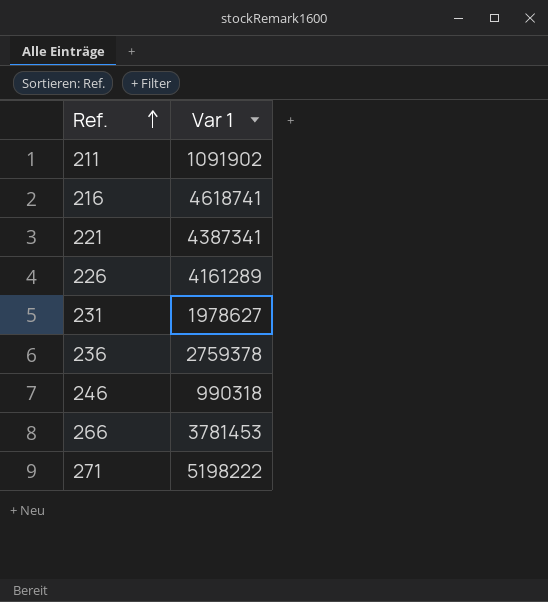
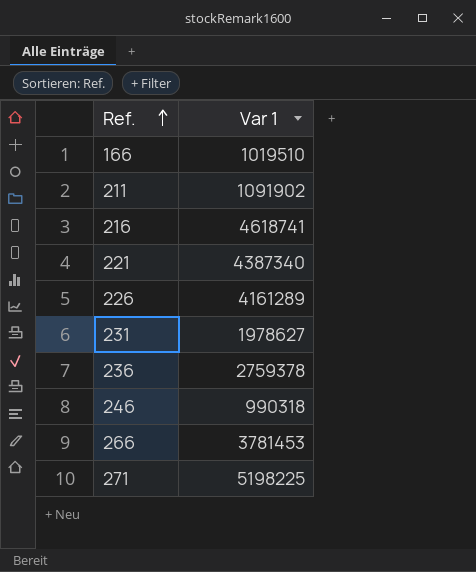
row 166: none -> 1019510
221 | Var 1: 4387341 -> 4387340
271 | Var 1: 5198222 -> 5198225

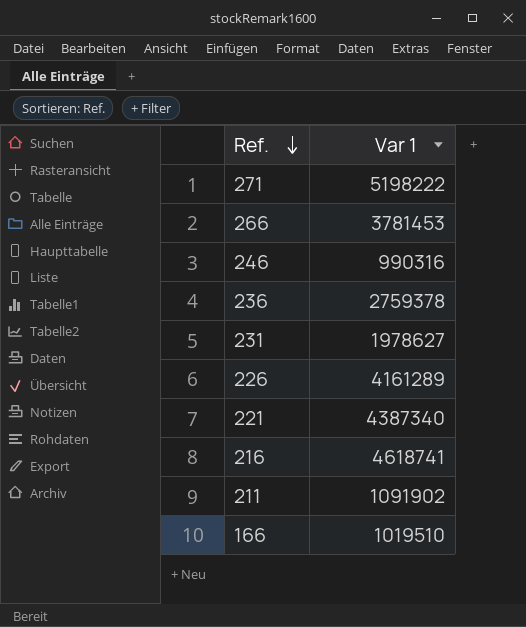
row order: Ref. ascending -> Ref. descending
271 | Var 1: 5198225 -> 5198222
246 | Var 1: 990318 -> 990316

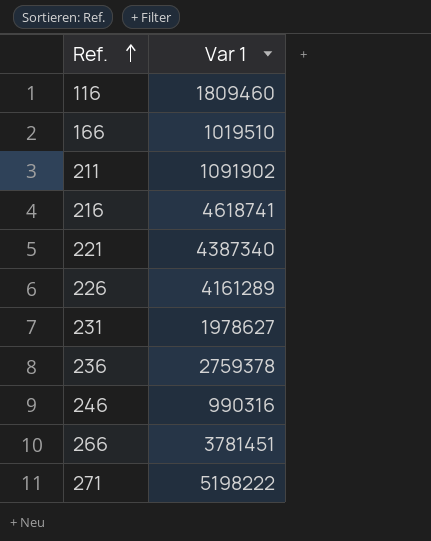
row order: Ref. descending -> Ref. ascending
row 116: none -> 1809460
266 | Var 1: 3781453 -> 3781451

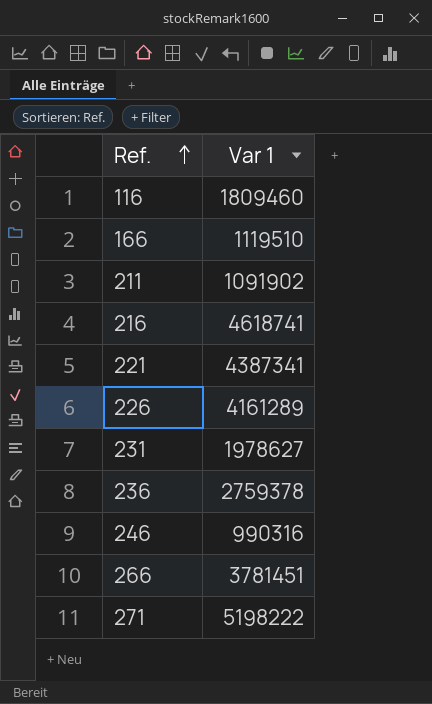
166 | Var 1: 1019510 -> 1119510
221 | Var 1: 4387340 -> 4387341

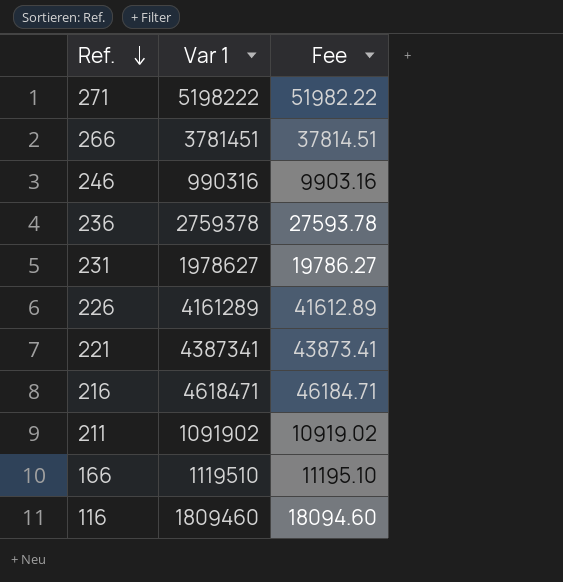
row order: Ref. ascending -> Ref. descending
column Fee | formula: none -> [Var 1] * 0.01
216 | Var 1: 4618741 -> 4618471

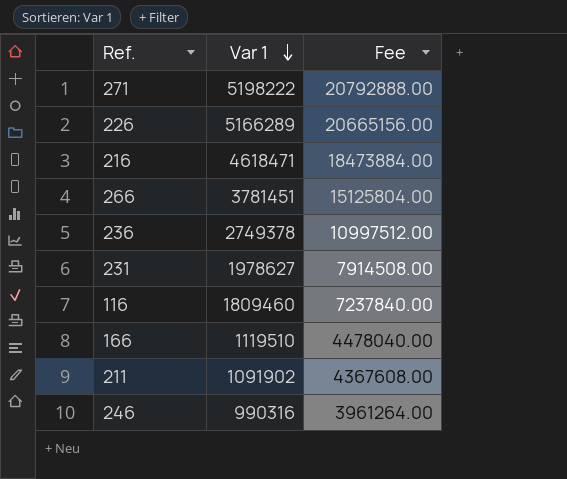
row order: Ref. descending -> Var 1 descending
column Fee | formula: [Var 1] * 0.01 -> [Var 1] * 4
row 221: 4387341 | 43873.41 -> none
226 | Var 1: 4161289 -> 5166289
236 | Var 1: 2759378 -> 2749378

